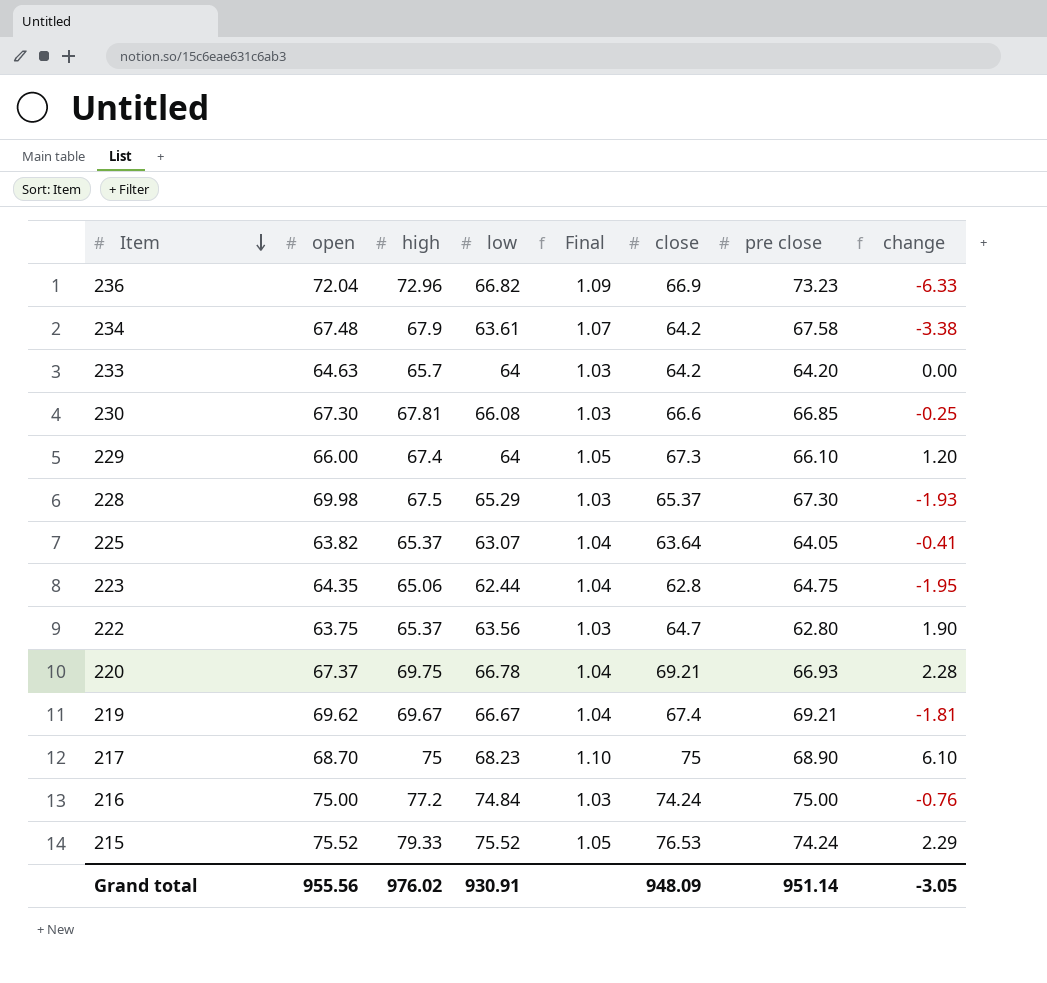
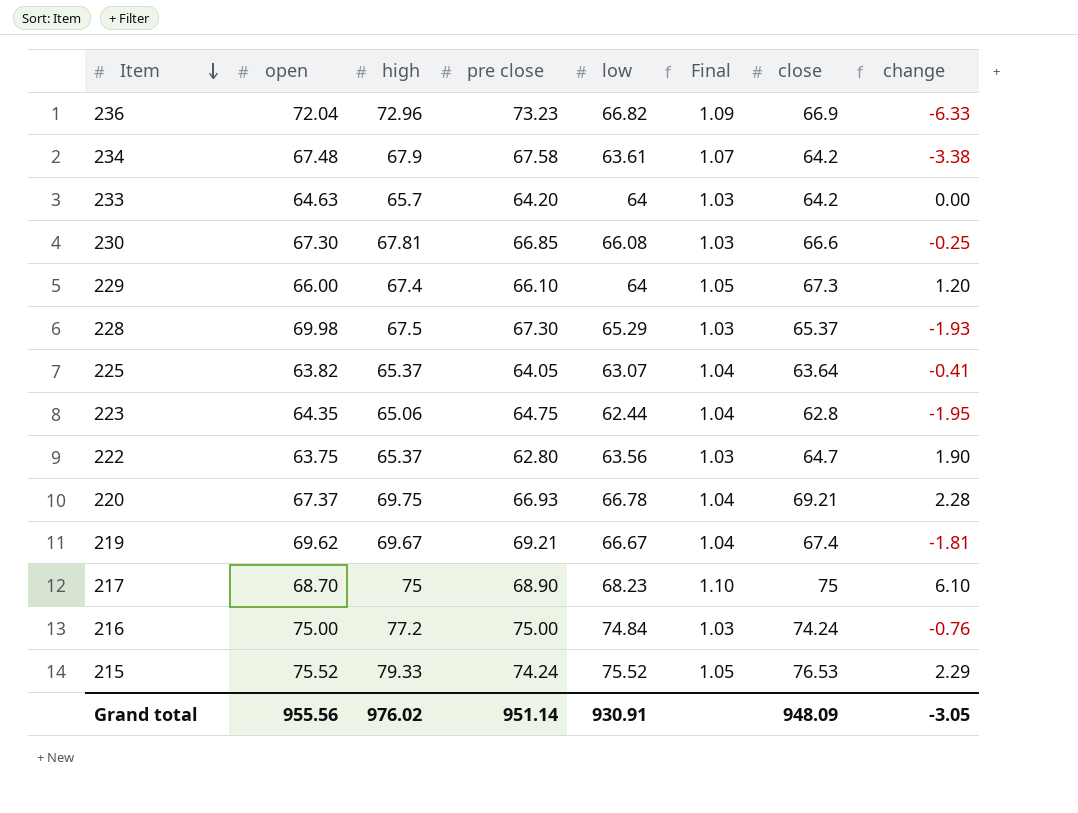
column pre close | position: 7 -> 4

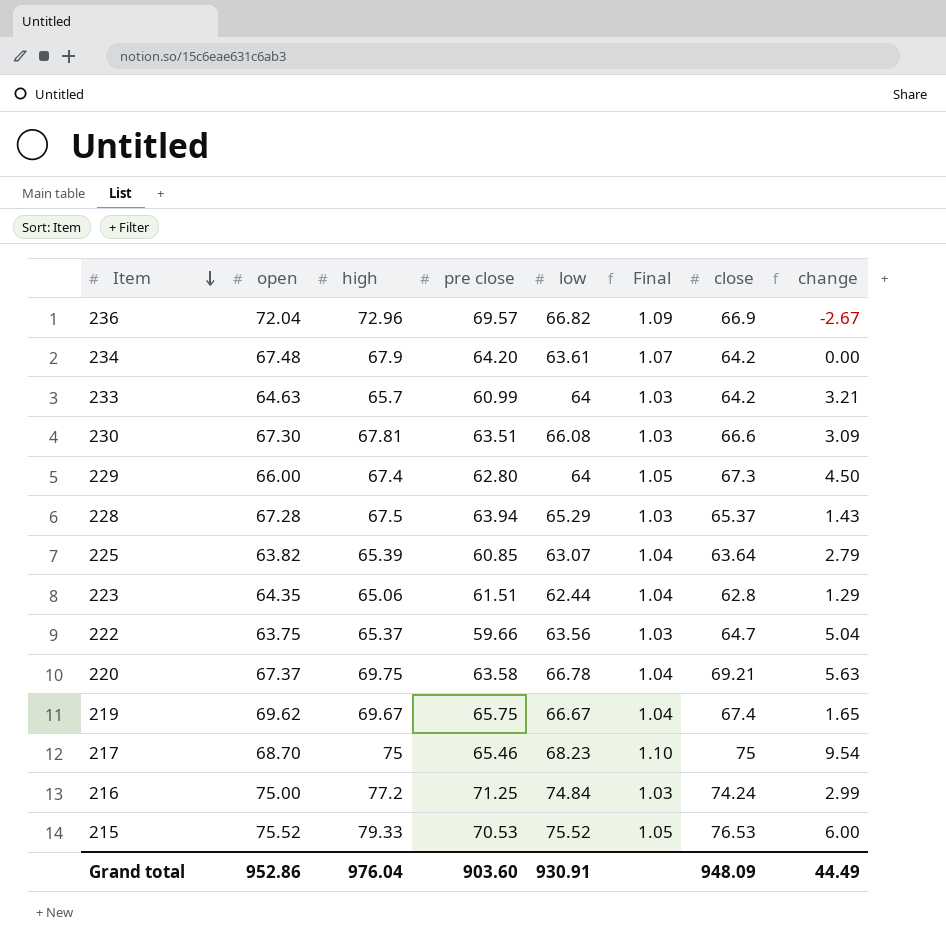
236 | pre close: 73.23 -> 69.57
236 | change: -6.33 -> -2.67
234 | pre close: 67.58 -> 64.20
234 | change: -3.38 -> 0.00
233 | pre close: 64.20 -> 60.99
233 | change: 0.00 -> 3.21
230 | pre close: 66.85 -> 63.51
230 | change: -0.25 -> 3.09
229 | pre close: 66.10 -> 62.80
229 | change: 1.20 -> 4.50
228 | open: 69.98 -> 67.28
228 | pre close: 67.30 -> 63.94
228 | change: -1.93 -> 1.43
225 | high: 65.37 -> 65.39
225 | pre close: 64.05 -> 60.85
225 | change: -0.41 -> 2.79
223 | pre close: 64.75 -> 61.51
223 | change: -1.95 -> 1.29
222 | pre close: 62.80 -> 59.66
222 | change: 1.90 -> 5.04
220 | pre close: 66.93 -> 63.58
220 | change: 2.28 -> 5.63
219 | pre close: 69.21 -> 65.75
219 | change: -1.81 -> 1.65
217 | pre close: 68.90 -> 65.46
217 | change: 6.10 -> 9.54
216 | pre close: 75.00 -> 71.25
216 | change: -0.76 -> 2.99
215 | pre close: 74.24 -> 70.53
215 | change: 2.29 -> 6.00
Grand total | open: 955.56 -> 952.86
Grand total | high: 976.02 -> 976.04
Grand total | pre close: 951.14 -> 903.60
Grand total | change: -3.05 -> 44.49

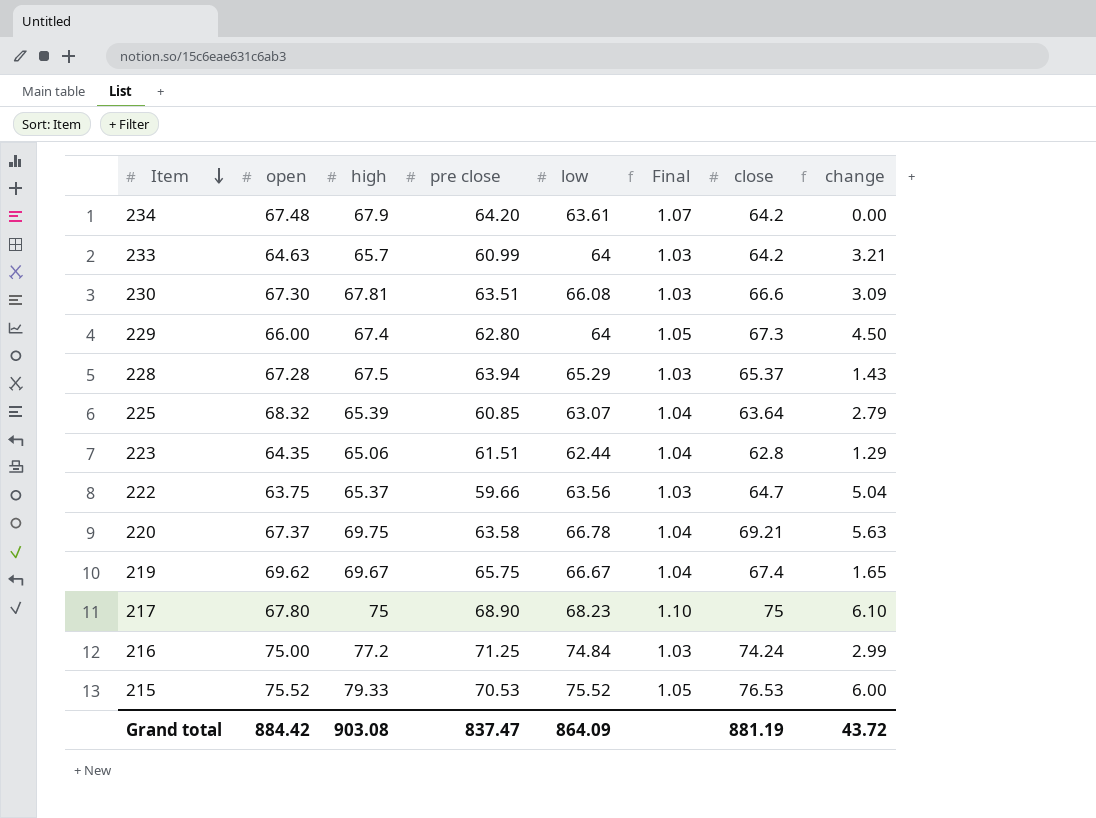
row 236: 72.04 | 72.96 | 69.57 | 66.82 | 1.09 | 66.9 | -2.67 -> none
225 | open: 63.82 -> 68.32
217 | open: 68.70 -> 67.80
217 | pre close: 65.46 -> 68.90
217 | change: 9.54 -> 6.10
Grand total | open: 952.86 -> 884.42
Grand total | high: 976.04 -> 903.08
Grand total | pre close: 903.60 -> 837.47
Grand total | low: 930.91 -> 864.09
Grand total | close: 948.09 -> 881.19
Grand total | change: 44.49 -> 43.72

